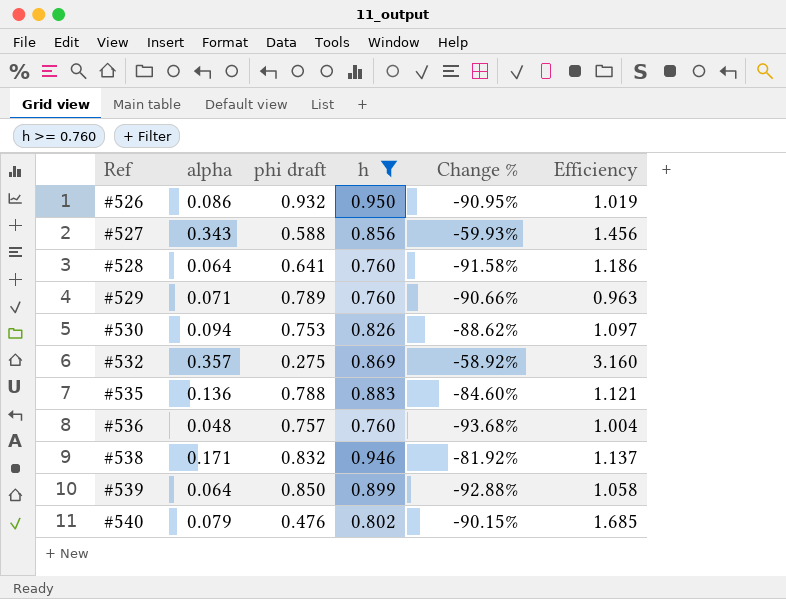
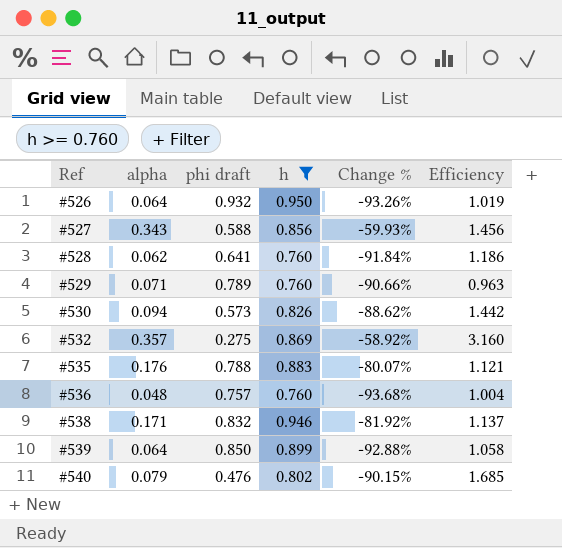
#526 | alpha: 0.086 -> 0.064
#526 | Change %: -90.95% -> -93.26%
#528 | alpha: 0.064 -> 0.062
#528 | Change %: -91.58% -> -91.84%
#530 | phi draft: 0.753 -> 0.573
#530 | Efficiency: 1.097 -> 1.442
#535 | alpha: 0.136 -> 0.176
#535 | Change %: -84.60% -> -80.07%

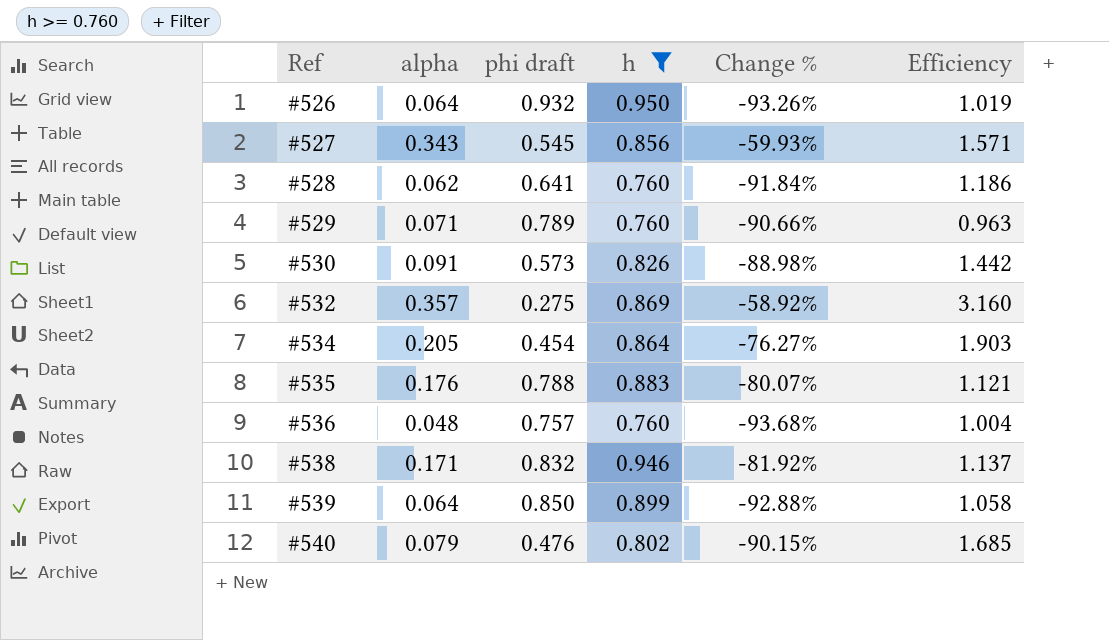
#527 | phi draft: 0.588 -> 0.545
#527 | Efficiency: 1.456 -> 1.571
#530 | alpha: 0.094 -> 0.091
#530 | Change %: -88.62% -> -88.98%
row #534: none -> 0.205 | 0.454 | 0.864 | -76.27% | 1.903

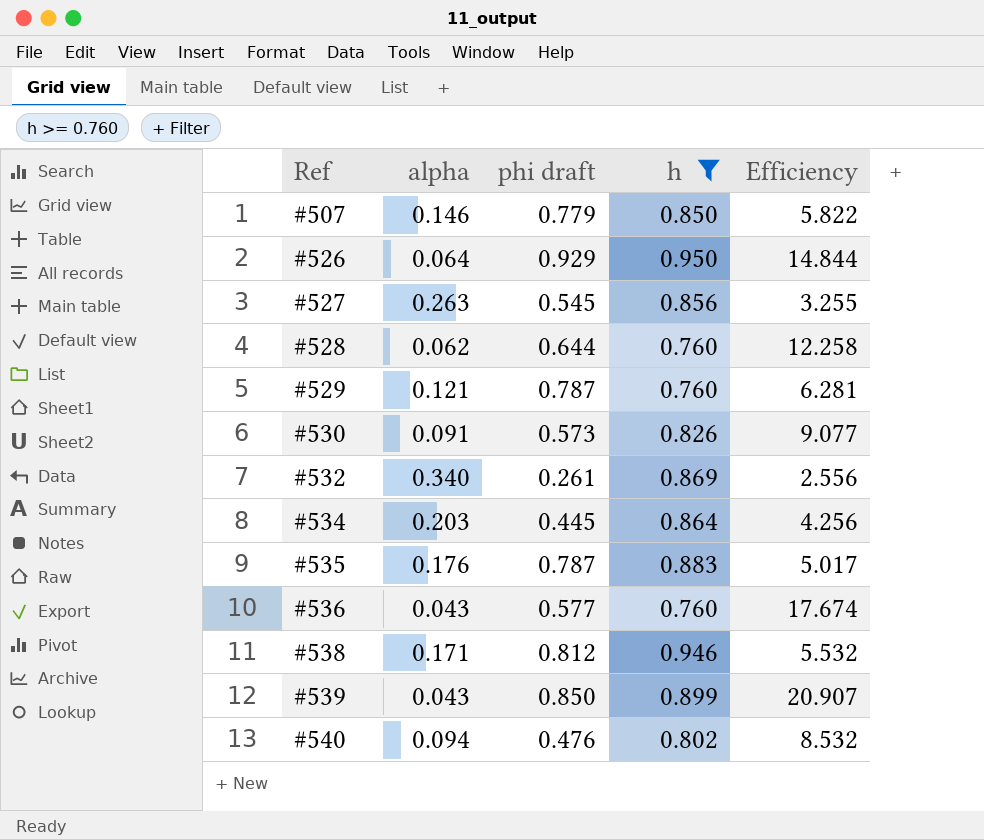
column Change % | formula: ([alpha] - [h]) / [h] -> none
column Efficiency | formula: [h] / [phi draft] -> [h] / [alpha]
row #507: none -> 0.146 | 0.779 | 0.850 | 5.822
#526 | phi draft: 0.932 -> 0.929
#527 | alpha: 0.343 -> 0.263
#528 | phi draft: 0.641 -> 0.644
#529 | alpha: 0.071 -> 0.121
#529 | phi draft: 0.789 -> 0.787
#532 | alpha: 0.357 -> 0.340
#532 | phi draft: 0.275 -> 0.261
#534 | alpha: 0.205 -> 0.203
#534 | phi draft: 0.454 -> 0.445
#535 | phi draft: 0.788 -> 0.787
#536 | alpha: 0.048 -> 0.043
#536 | phi draft: 0.757 -> 0.577
#538 | phi draft: 0.832 -> 0.812
#539 | alpha: 0.064 -> 0.043
#540 | alpha: 0.079 -> 0.094

